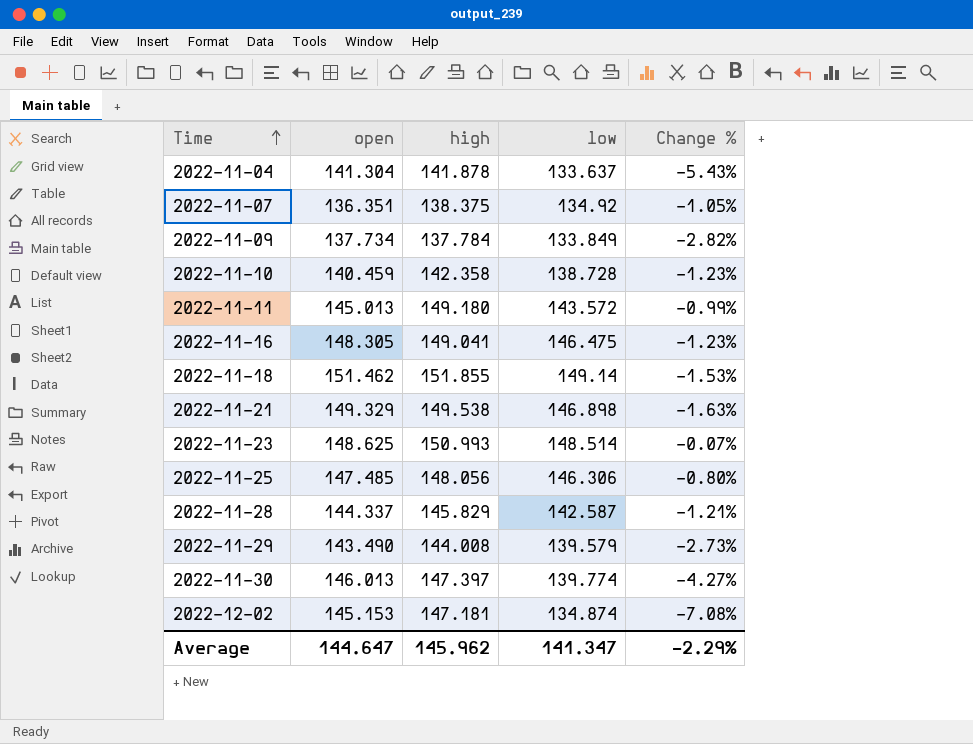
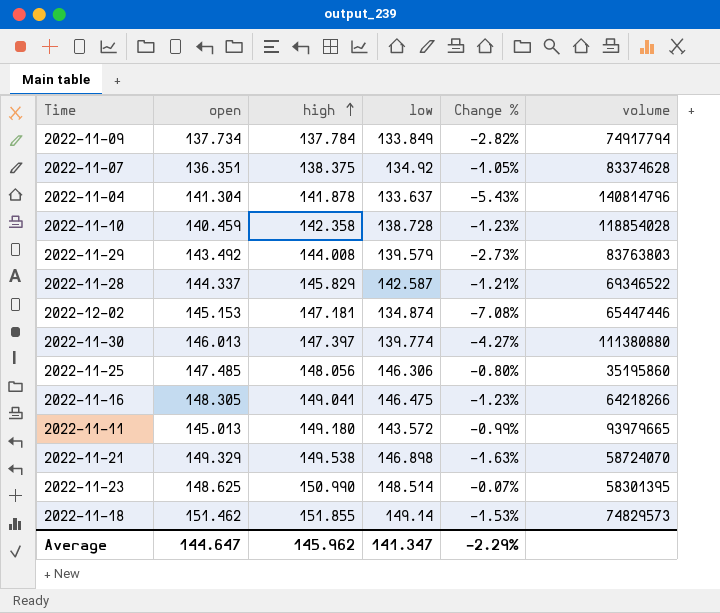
row order: Time ascending -> high ascending
column volume | position: none -> 6
2022-11-29 | open: 143.490 -> 143.492
2022-11-23 | high: 150.993 -> 150.990

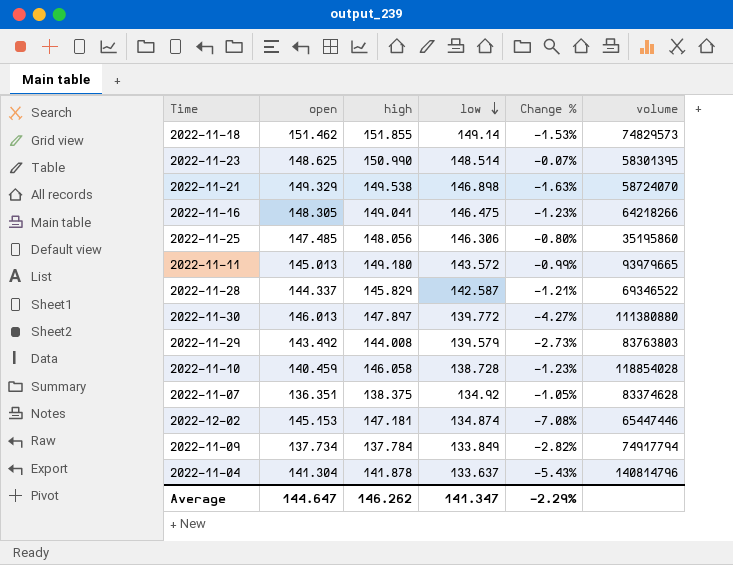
row order: high ascending -> low descending
2022-11-30 | high: 147.397 -> 147.897
2022-11-30 | low: 139.774 -> 139.772
2022-11-10 | high: 142.358 -> 146.058
Average | high: 145.962 -> 146.262

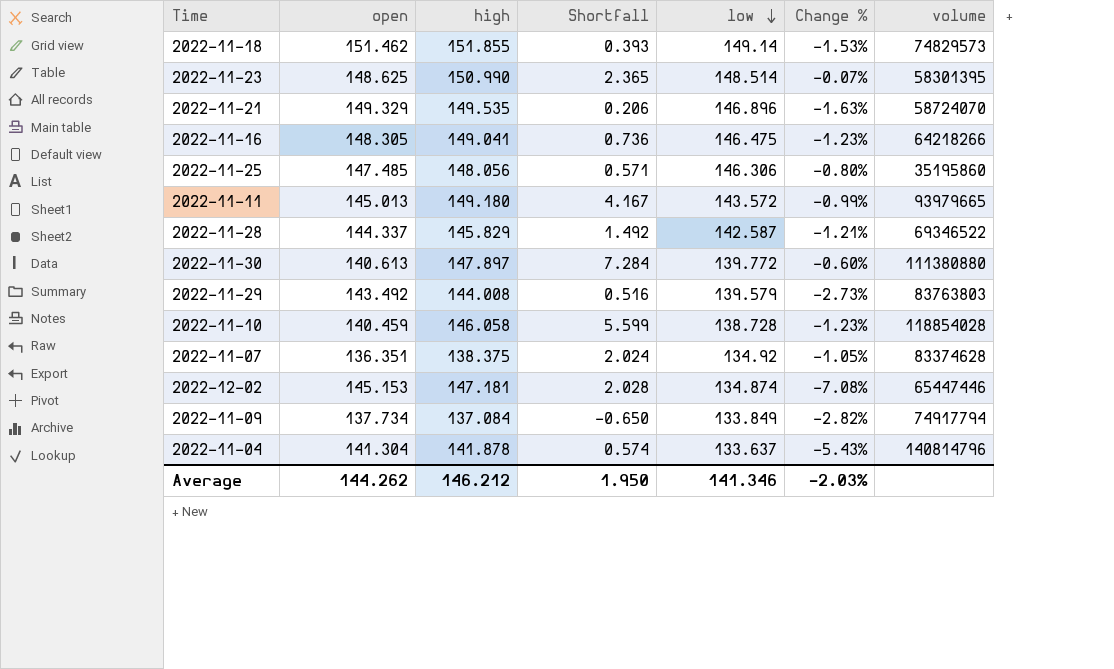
column Shortfall | formula: none -> [high] - [open]
2022-11-21 | high: 149.538 -> 149.535
2022-11-21 | low: 146.898 -> 146.896
2022-11-30 | open: 146.013 -> 140.613
2022-11-30 | Change %: -4.27% -> -0.60%
2022-11-09 | high: 137.784 -> 137.084
Average | open: 144.647 -> 144.262
Average | high: 146.262 -> 146.212
Average | low: 141.347 -> 141.346
Average | Change %: -2.29% -> -2.03%

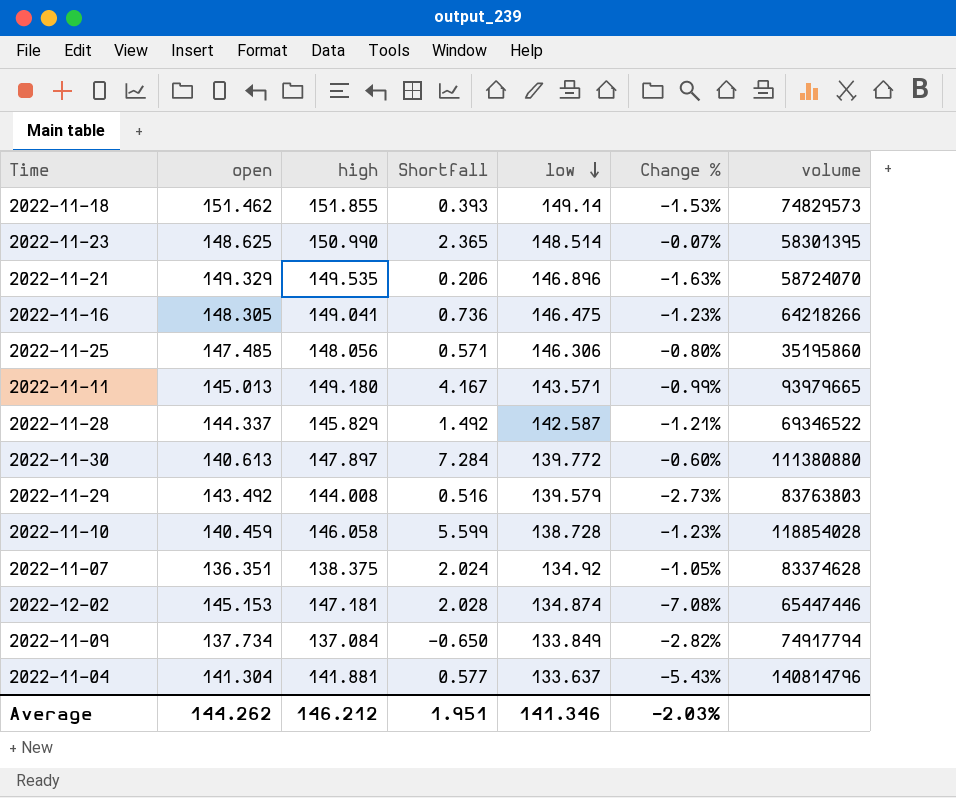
2022-11-11 | low: 143.572 -> 143.571
2022-11-04 | high: 141.878 -> 141.881
2022-11-04 | Shortfall: 0.574 -> 0.577
Average | Shortfall: 1.950 -> 1.951

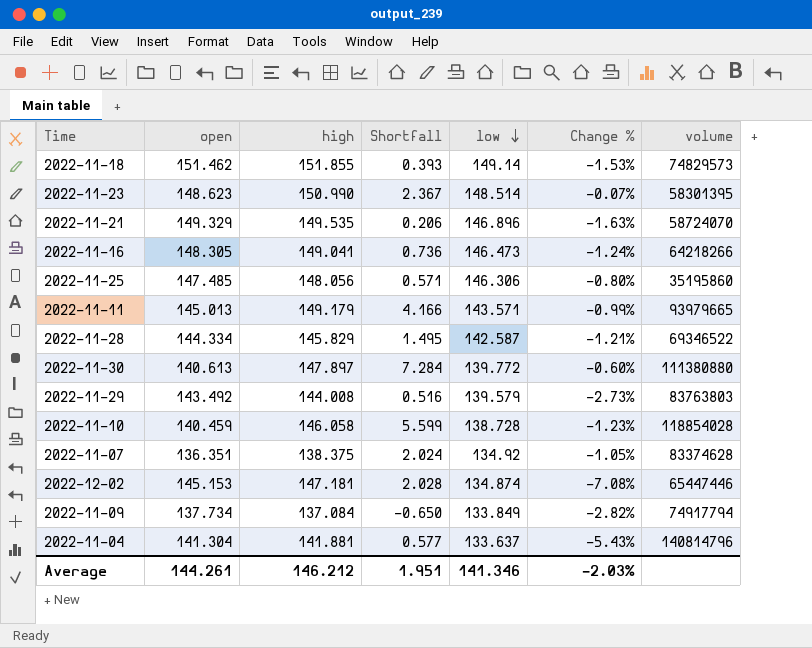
2022-11-23 | open: 148.625 -> 148.623
2022-11-23 | Shortfall: 2.365 -> 2.367
2022-11-16 | low: 146.475 -> 146.473
2022-11-16 | Change %: -1.23% -> -1.24%
2022-11-11 | high: 149.180 -> 149.179
2022-11-11 | Shortfall: 4.167 -> 4.166
2022-11-28 | open: 144.337 -> 144.334
2022-11-28 | Shortfall: 1.492 -> 1.495
Average | open: 144.262 -> 144.261

